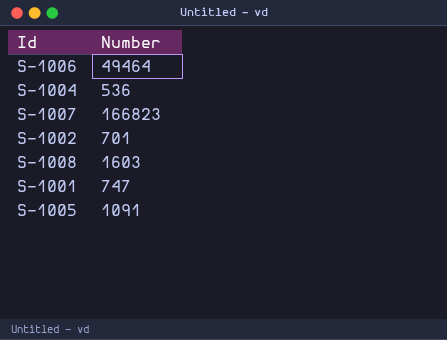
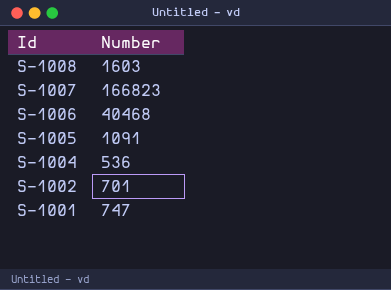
row order: none -> Id descending
S-1006 | Number: 49464 -> 40468

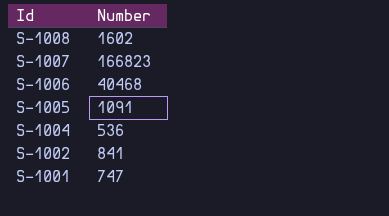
S-1008 | Number: 1603 -> 1602
S-1002 | Number: 701 -> 841

